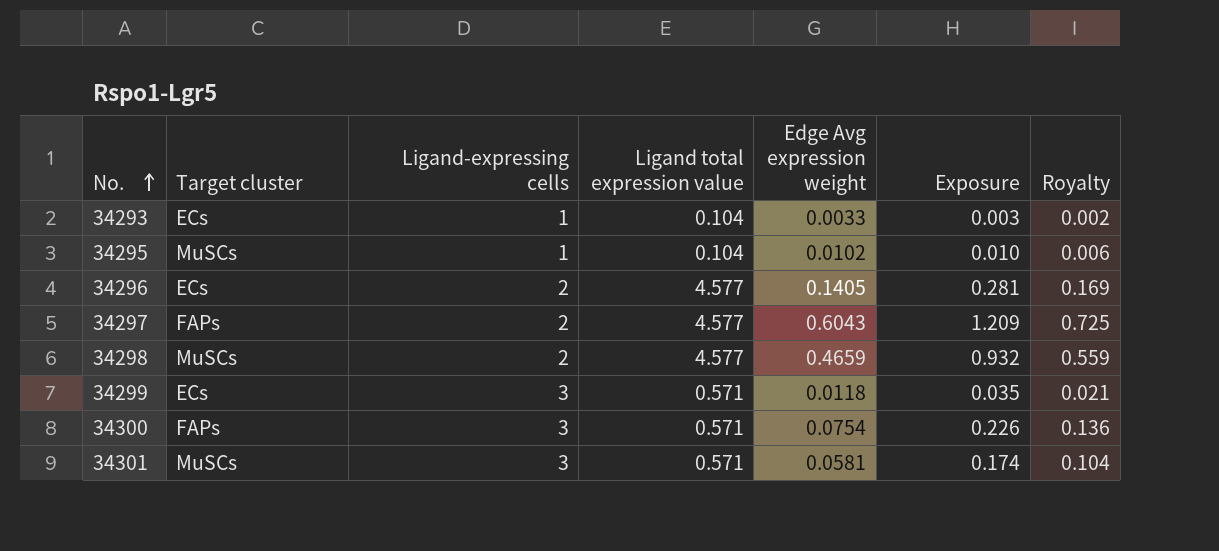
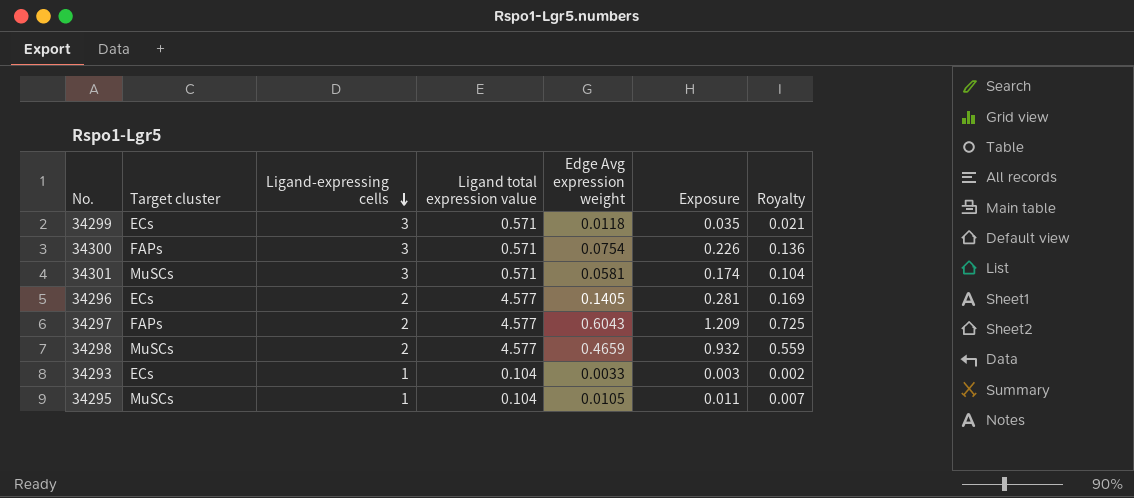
row order: No. ascending -> Ligand-expressing cells descending
34295 | Edge Avg expression weight: 0.0102 -> 0.0105
34295 | Exposure: 0.010 -> 0.011
34295 | Royalty: 0.006 -> 0.007

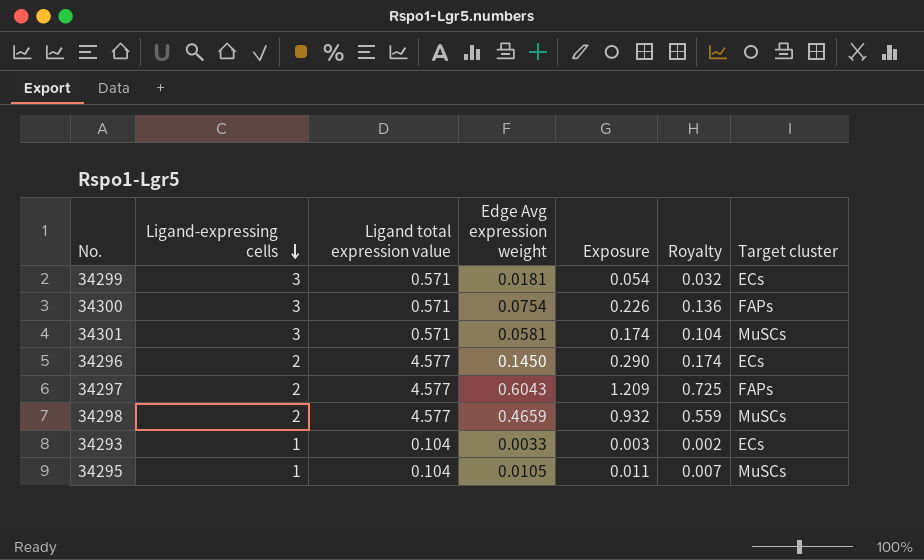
column Target cluster | position: 2 -> 7
34299 | Edge Avg expression weight: 0.0118 -> 0.0181
34299 | Exposure: 0.035 -> 0.054
34299 | Royalty: 0.021 -> 0.032
34296 | Edge Avg expression weight: 0.1405 -> 0.1450
34296 | Exposure: 0.281 -> 0.290
34296 | Royalty: 0.169 -> 0.174

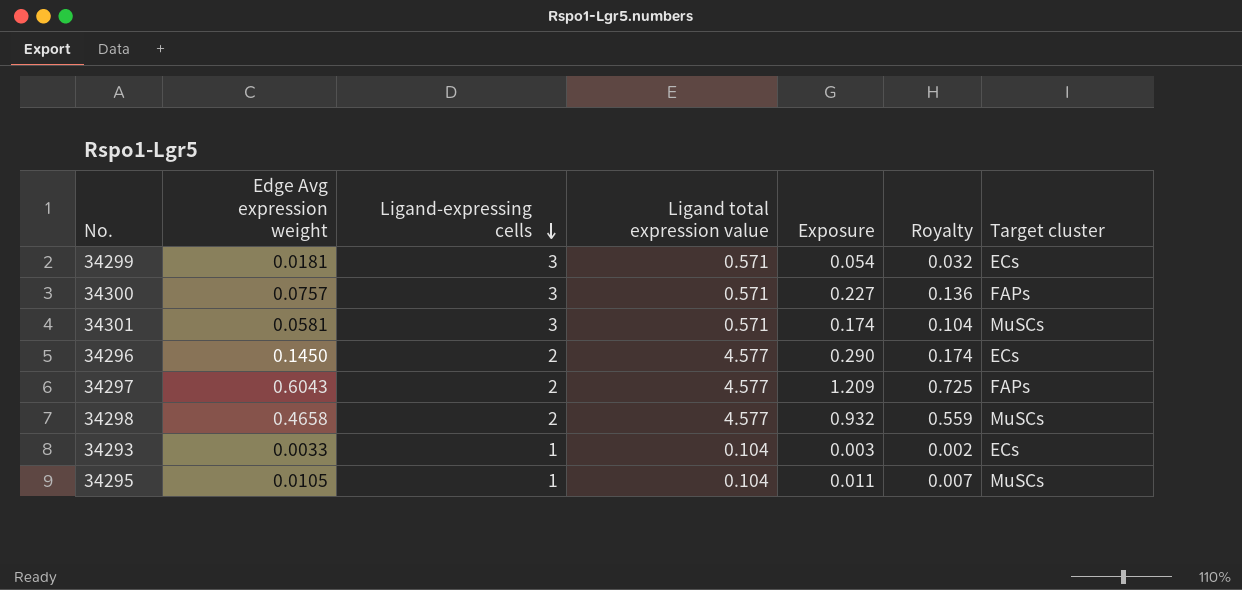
column Edge Avg expression weight | position: 4 -> 2
34300 | Edge Avg expression weight: 0.0754 -> 0.0757
34300 | Exposure: 0.226 -> 0.227
34298 | Edge Avg expression weight: 0.4659 -> 0.4658

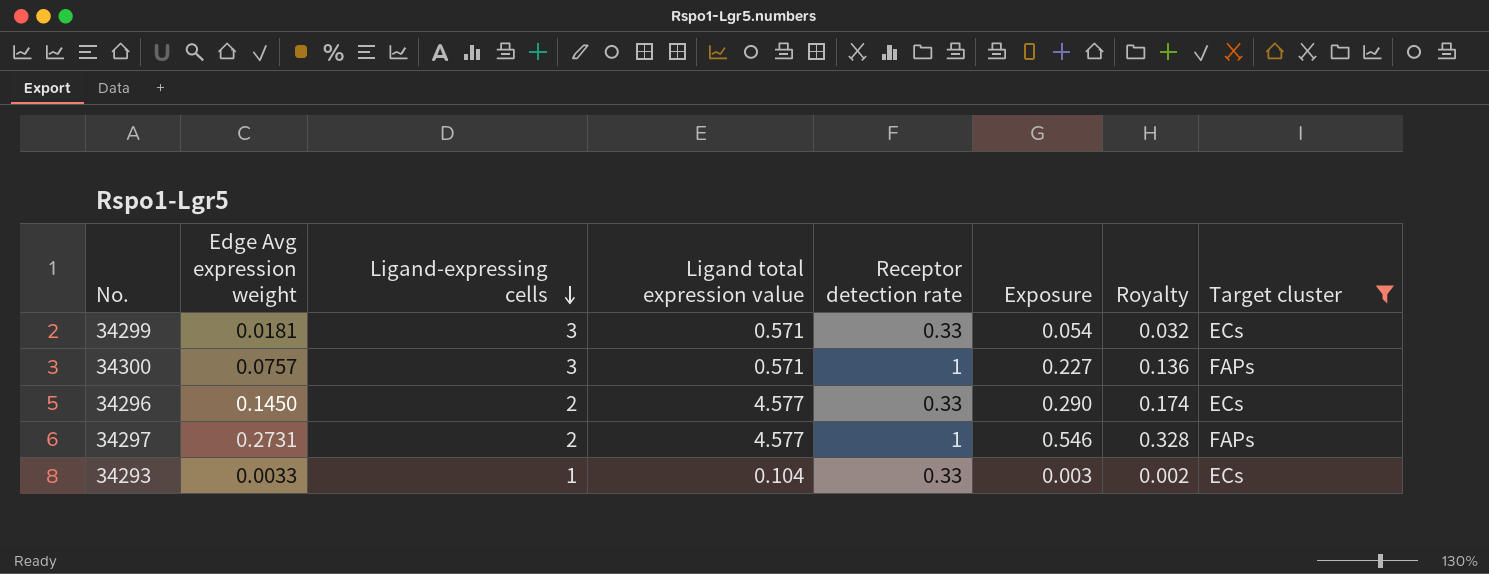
filter: none -> Target cluster != MuSCs
column Receptor detection rate | position: none -> 5
34297 | Edge Avg expression weight: 0.6043 -> 0.2731
34297 | Exposure: 1.209 -> 0.546
34297 | Royalty: 0.725 -> 0.328

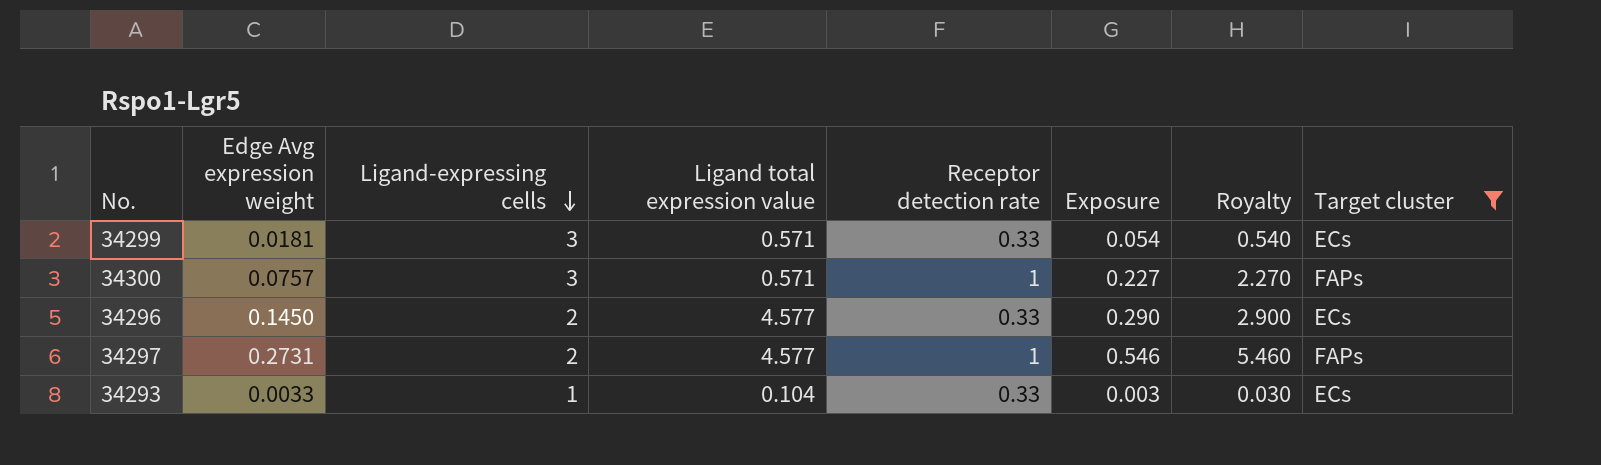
column Royalty | formula: [Exposure] * 0.6 -> [Exposure] * 10

